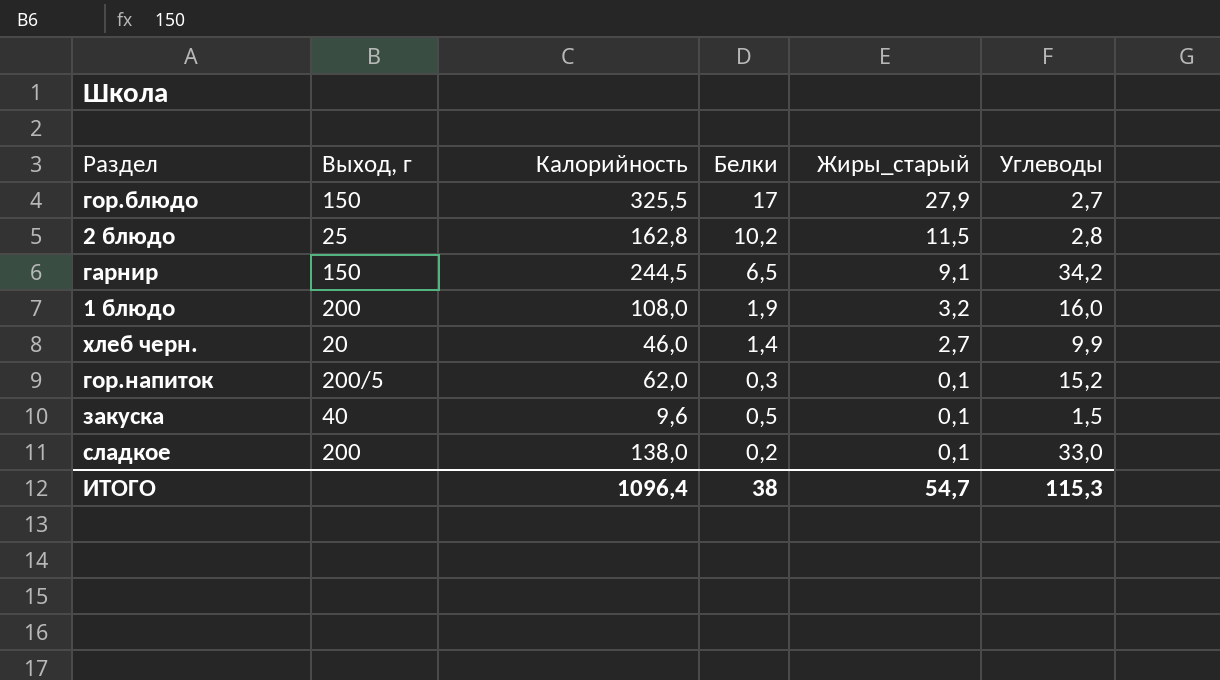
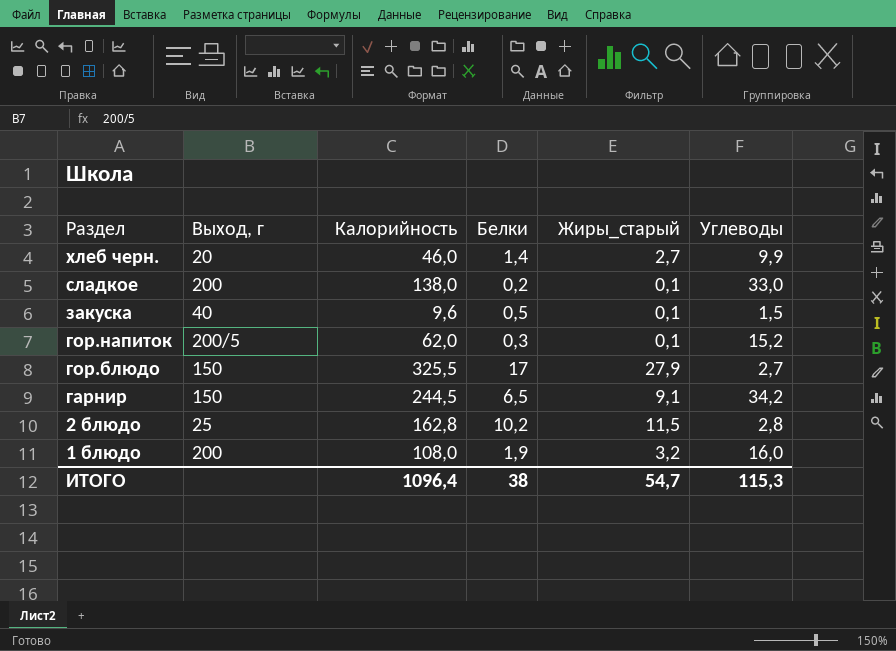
row order: Жиры_старый descending -> Раздел descending

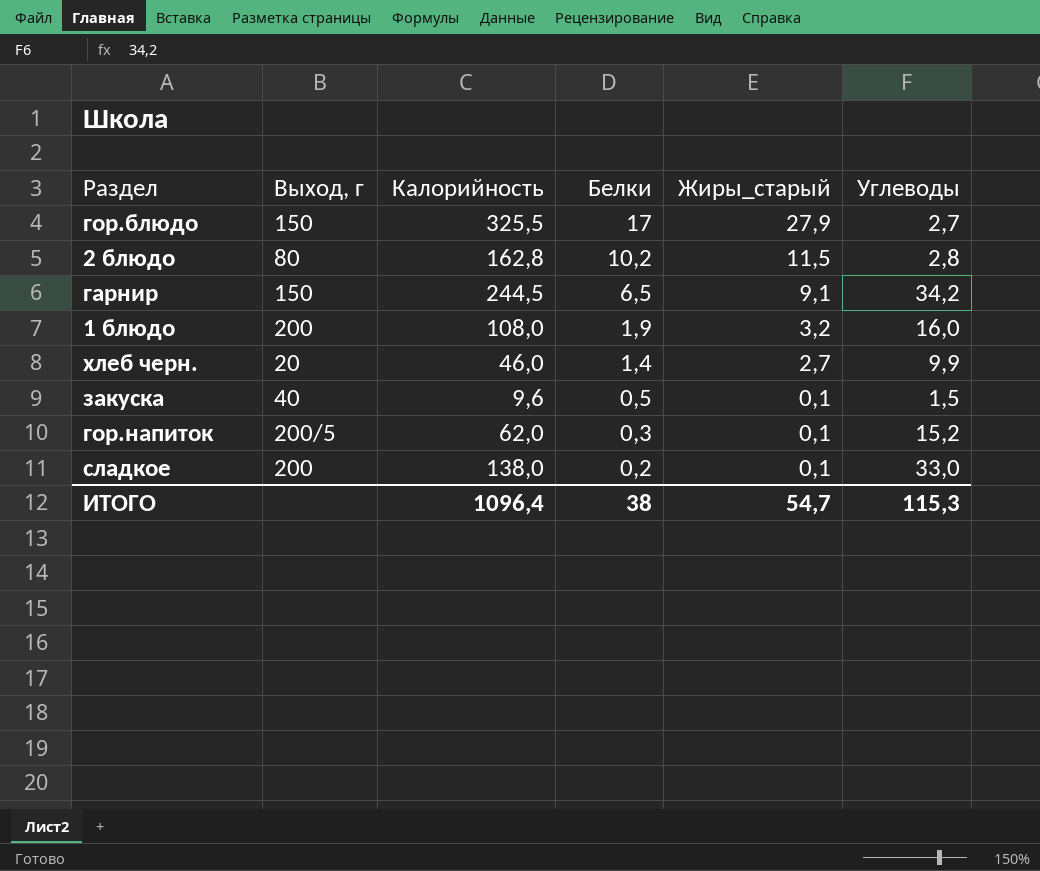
row order: Раздел descending -> Белки descending
2 блюдо | Выход, г: 25 -> 80

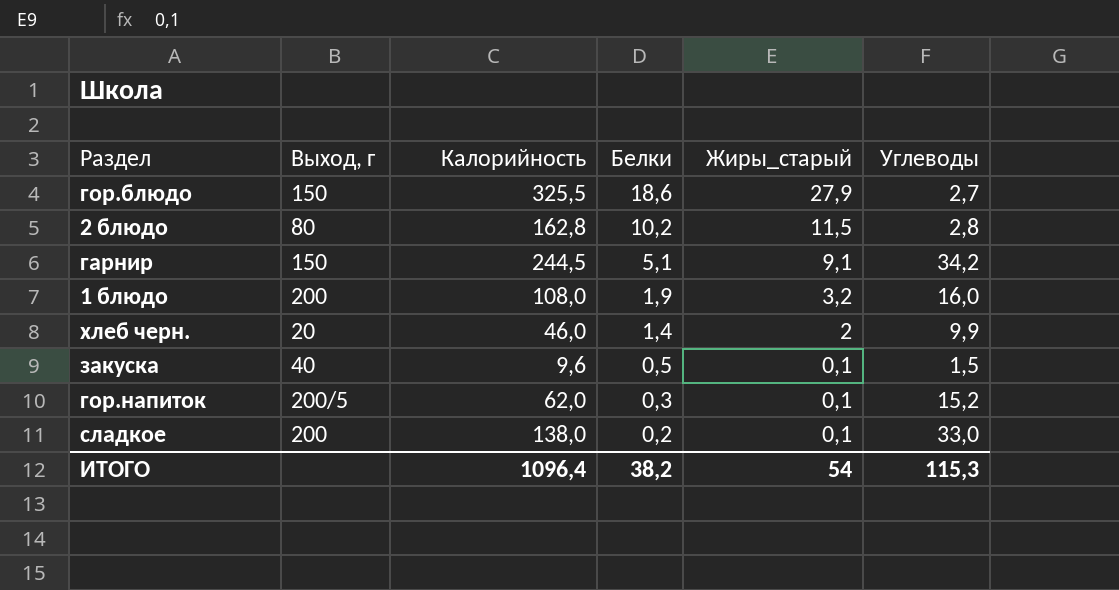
гор.блюдо | Белки: 17 -> 18,6
гарнир | Белки: 6,5 -> 5,1
хлеб черн. | Жиры_старый: 2,7 -> 2
ИТОГО | Белки: 38 -> 38,2
ИТОГО | Жиры_старый: 54,7 -> 54

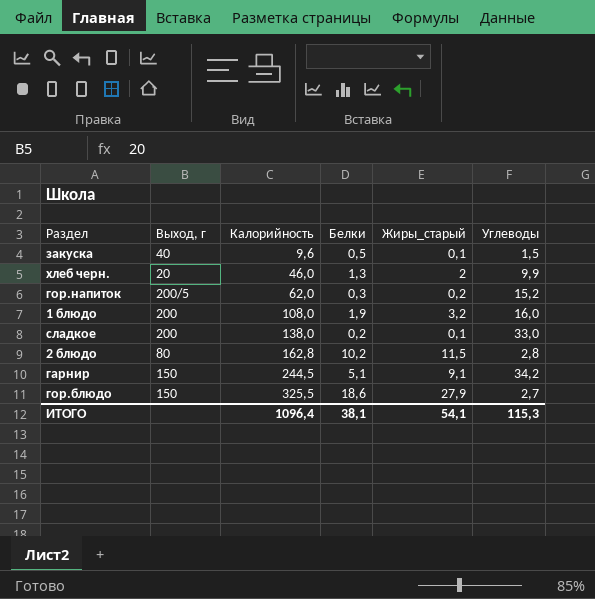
row order: Белки descending -> Калорийность ascending
хлеб черн. | Белки: 1,4 -> 1,3
гор.напиток | Жиры_старый: 0,1 -> 0,2
ИТОГО | Белки: 38,2 -> 38,1
ИТОГО | Жиры_старый: 54 -> 54,1

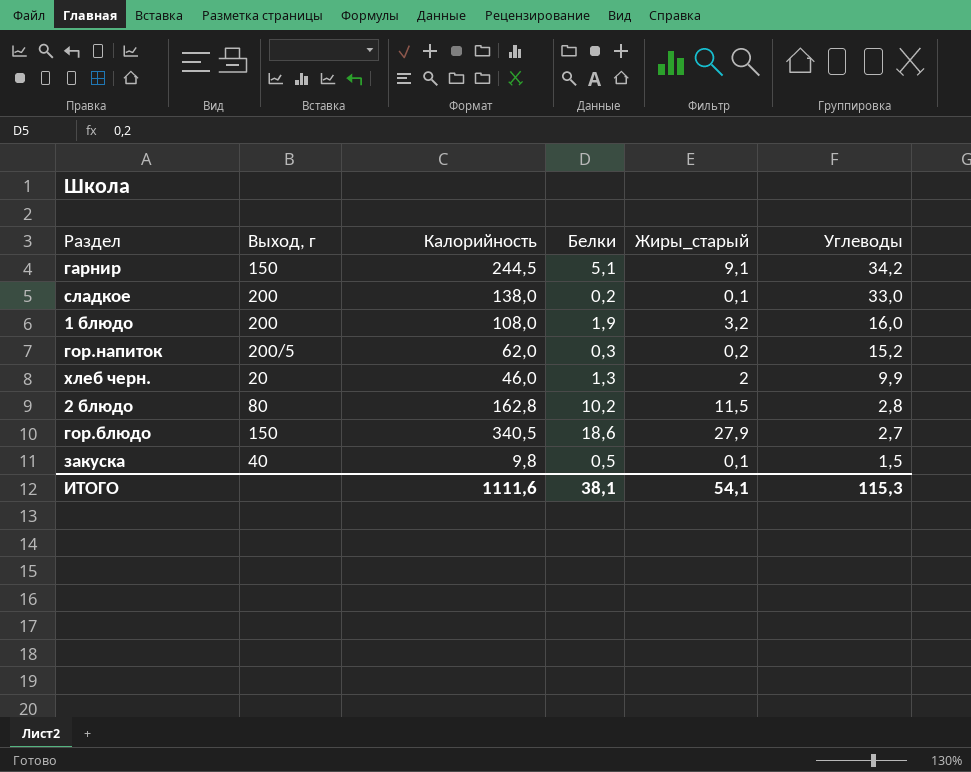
row order: Калорийность ascending -> Углеводы descending
гор.блюдо | Калорийность: 325,5 -> 340,5
закуска | Калорийность: 9,6 -> 9,8
ИТОГО | Калорийность: 1096,4 -> 1111,6

